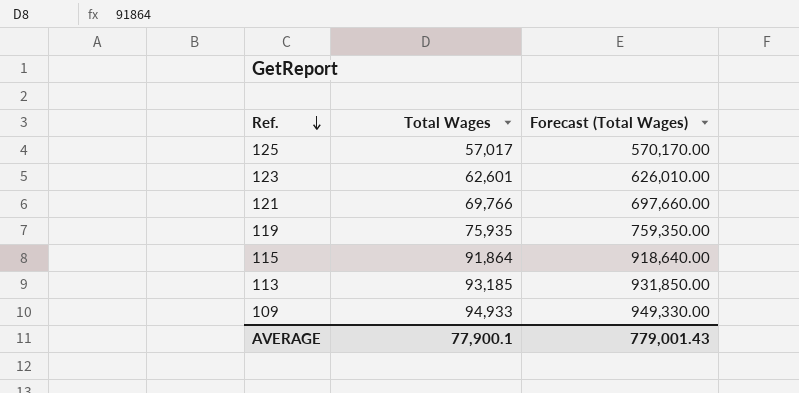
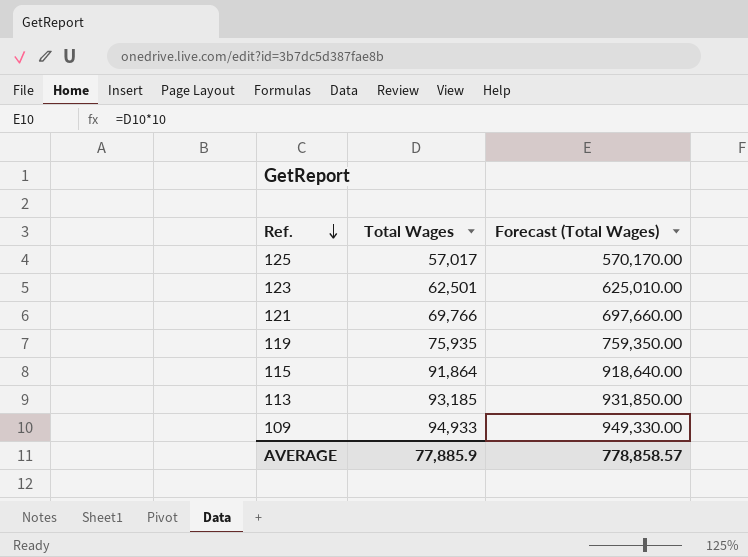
123 | Total Wages: 62,601 -> 62,501
123 | Forecast (Total Wages): 626,010.00 -> 625,010.00
AVERAGE | Total Wages: 77,900.1 -> 77,885.9
AVERAGE | Forecast (Total Wages): 779,001.43 -> 778,858.57

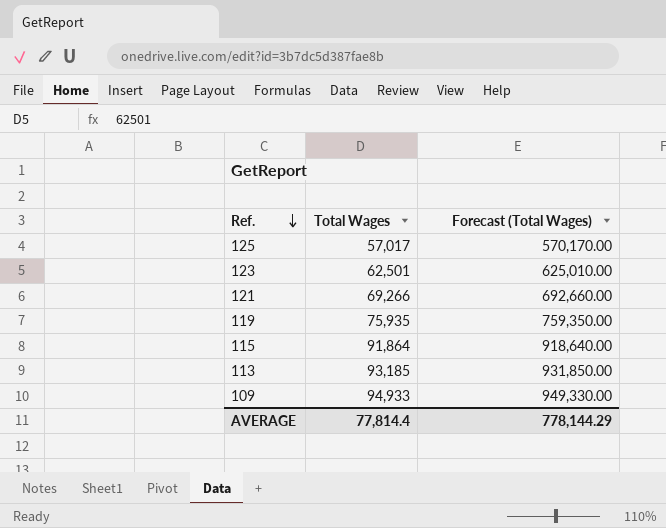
121 | Total Wages: 69,766 -> 69,266
121 | Forecast (Total Wages): 697,660.00 -> 692,660.00
AVERAGE | Total Wages: 77,885.9 -> 77,814.4
AVERAGE | Forecast (Total Wages): 778,858.57 -> 778,144.29

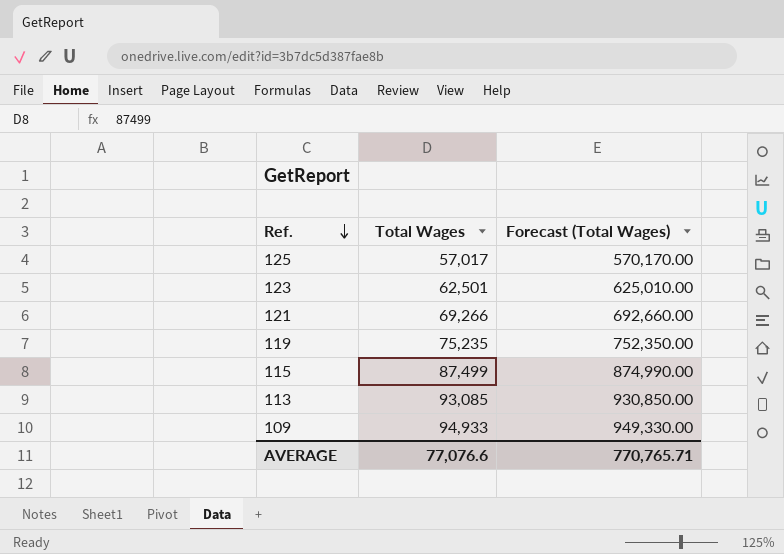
119 | Total Wages: 75,935 -> 75,235
119 | Forecast (Total Wages): 759,350.00 -> 752,350.00
115 | Total Wages: 91,864 -> 87,499
115 | Forecast (Total Wages): 918,640.00 -> 874,990.00
113 | Total Wages: 93,185 -> 93,085
113 | Forecast (Total Wages): 931,850.00 -> 930,850.00
AVERAGE | Total Wages: 77,814.4 -> 77,076.6
AVERAGE | Forecast (Total Wages): 778,144.29 -> 770,765.71

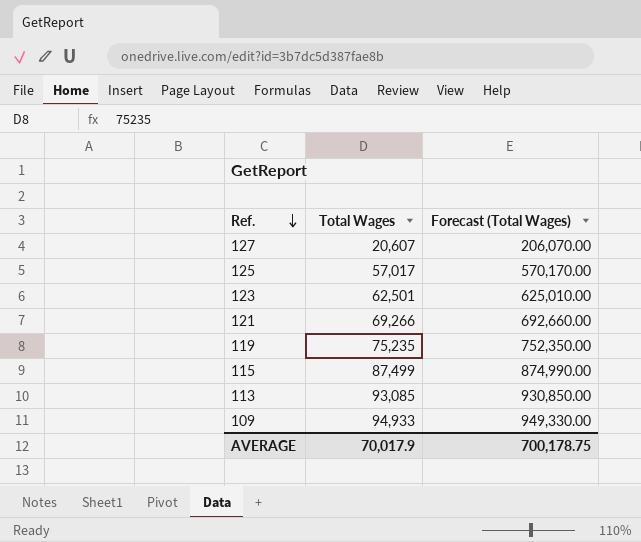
row 127: none -> 20,607 | 206,070.00
AVERAGE | Total Wages: 77,076.6 -> 70,017.9
AVERAGE | Forecast (Total Wages): 770,765.71 -> 700,178.75

